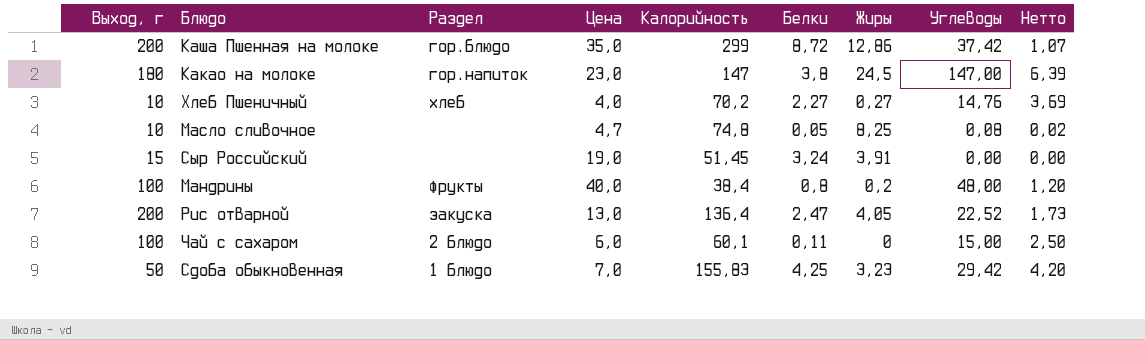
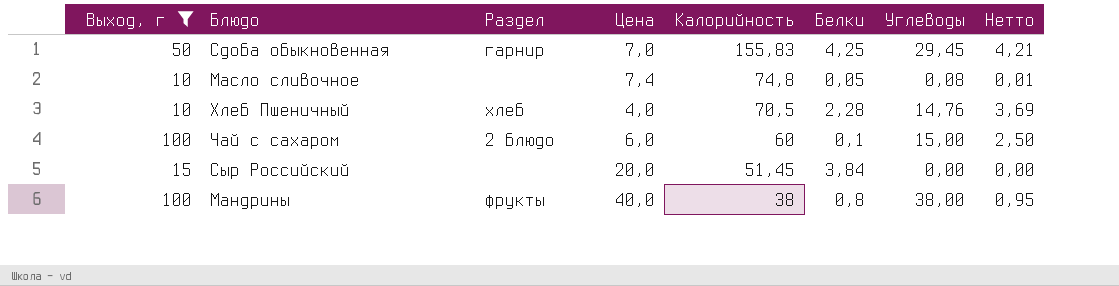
filter: none -> Выход, г <= 100
row order: none -> Калорийность descending
column Жиры | position: 7 -> none
Сдоба обыкновенная | Раздел: 1 блюдо -> гарнир
Сдоба обыкновенная | Углеводы: 29,42 -> 29,45
Сдоба обыкновенная | Нетто: 4,20 -> 4,21
Масло сливочное | Цена: 4,7 -> 7,4
Масло сливочное | Нетто: 0,02 -> 0,01
Хлеб Пшеничный | Калорийность: 70,2 -> 70,5
Хлеб Пшеничный | Белки: 2,27 -> 2,28
Чай с сахаром | Калорийность: 60,1 -> 60
Чай с сахаром | Белки: 0,11 -> 0,1
Сыр Российский | Цена: 19,0 -> 20,0
Сыр Российский | Белки: 3,24 -> 3,84
Мандрины | Калорийность: 38,4 -> 38
Мандрины | Углеводы: 48,00 -> 38,00
Мандрины | Нетто: 1,20 -> 0,95

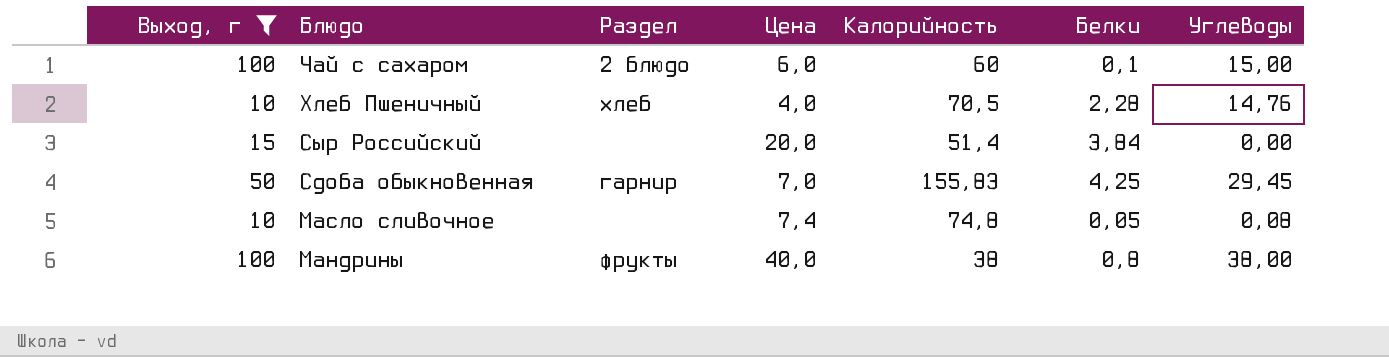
row order: Калорийность descending -> Блюдо descending
column Нетто | formula: [Углеводы] / [Цена] -> none
Сыр Российский | Калорийность: 51,45 -> 51,4

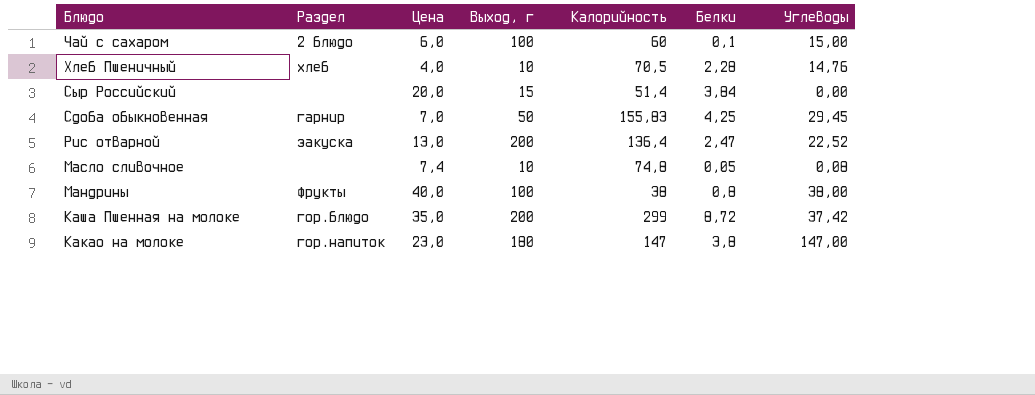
filter: Выход, г <= 100 -> none
column Выход, г | position: 1 -> 4

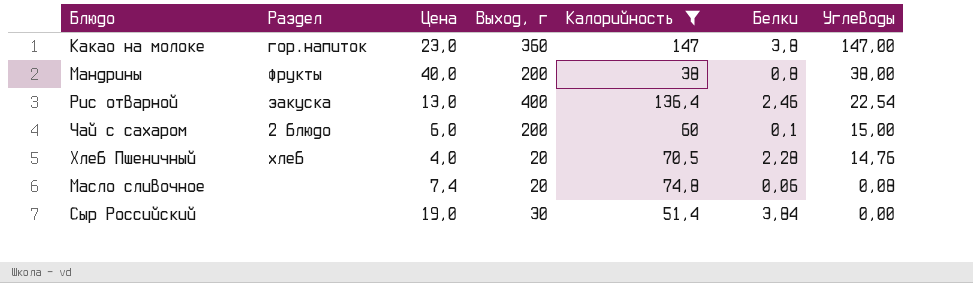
filter: none -> Калорийность <= 147
row order: Блюдо descending -> Углеводы descending
Какао на молоке | Выход, г: 180 -> 360
Мандрины | Выход, г: 100 -> 200
Рис отварной | Выход, г: 200 -> 400
Рис отварной | Белки: 2,47 -> 2,46
Рис отварной | Углеводы: 22,52 -> 22,54
Чай с сахаром | Выход, г: 100 -> 200
Хлеб Пшеничный | Выход, г: 10 -> 20
Масло сливочное | Выход, г: 10 -> 20
Масло сливочное | Белки: 0,05 -> 0,06
Сыр Российский | Цена: 20,0 -> 19,0
Сыр Российский | Выход, г: 15 -> 30

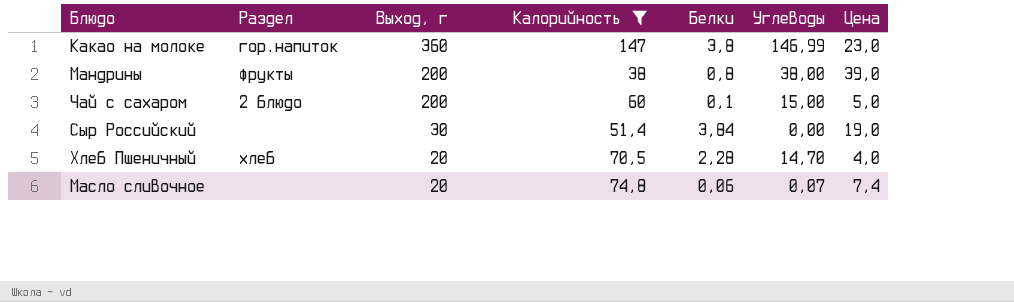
row order: Углеводы descending -> Выход, г descending
column Цена | position: 3 -> 7
row Рис отварной: закуска | 13,0 | 400 | 136,4 | 2,46 | 22,54 -> none
Какао на молоке | Углеводы: 147,00 -> 146,99
Мандрины | Цена: 40,0 -> 39,0
Чай с сахаром | Цена: 6,0 -> 5,0
Хлеб Пшеничный | Углеводы: 14,76 -> 14,70
Масло сливочное | Углеводы: 0,08 -> 0,07

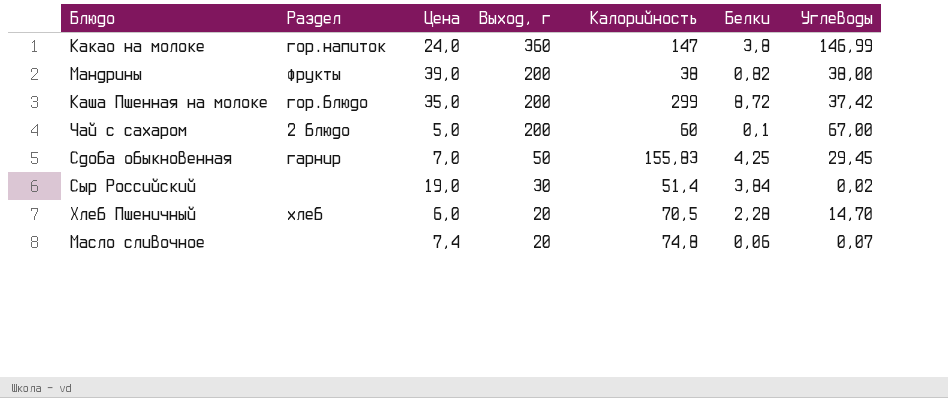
filter: Калорийность <= 147 -> none
column Цена | position: 7 -> 3
Какао на молоке | Цена: 23,0 -> 24,0
Мандрины | Белки: 0,8 -> 0,82
Чай с сахаром | Углеводы: 15,00 -> 67,00
Сыр Российский | Углеводы: 0,00 -> 0,02
Хлеб Пшеничный | Цена: 4,0 -> 6,0

